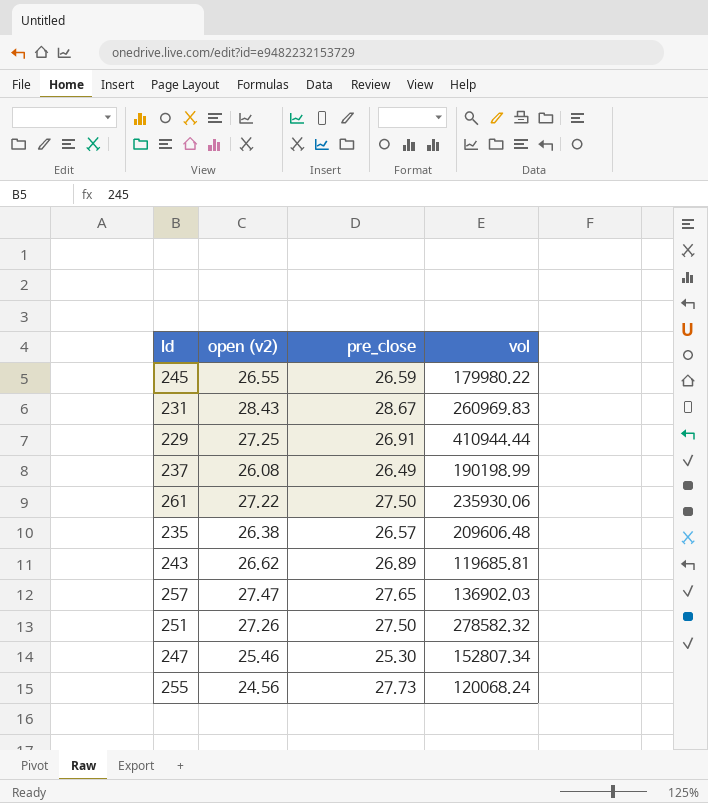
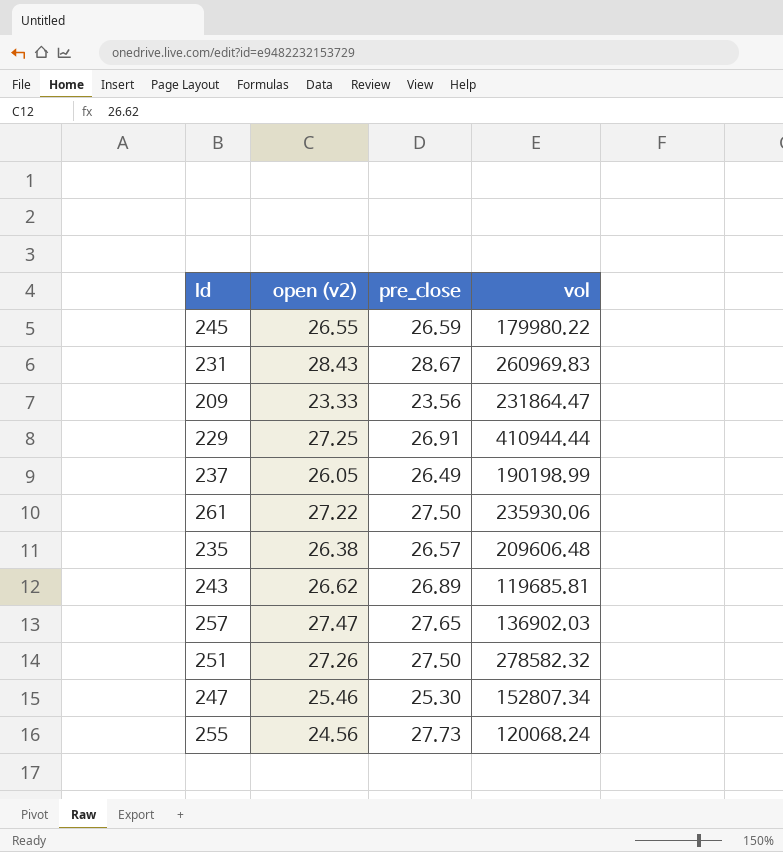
row 209: none -> 23.33 | 23.56 | 231864.47
237 | open (v2): 26.08 -> 26.05

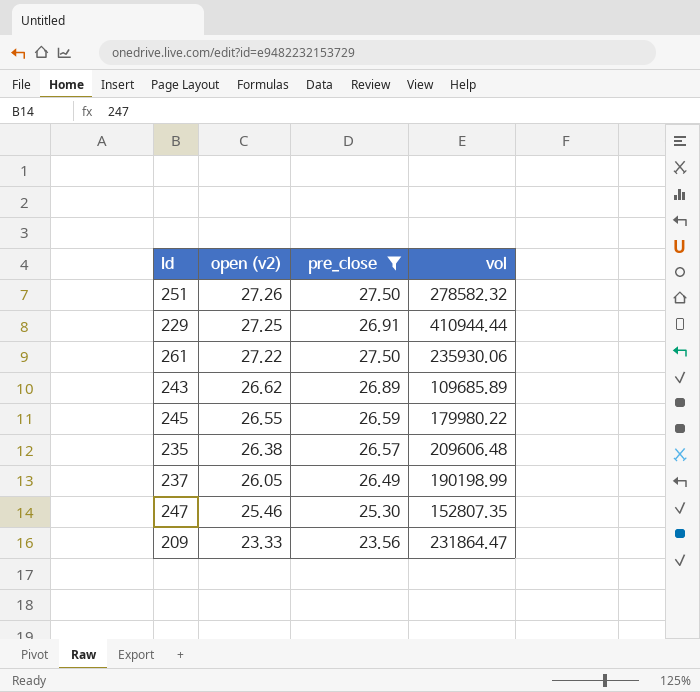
filter: none -> pre_close <= 27.50
row order: none -> open (v2) descending
243 | vol: 119685.81 -> 109685.89
247 | vol: 152807.34 -> 152807.35

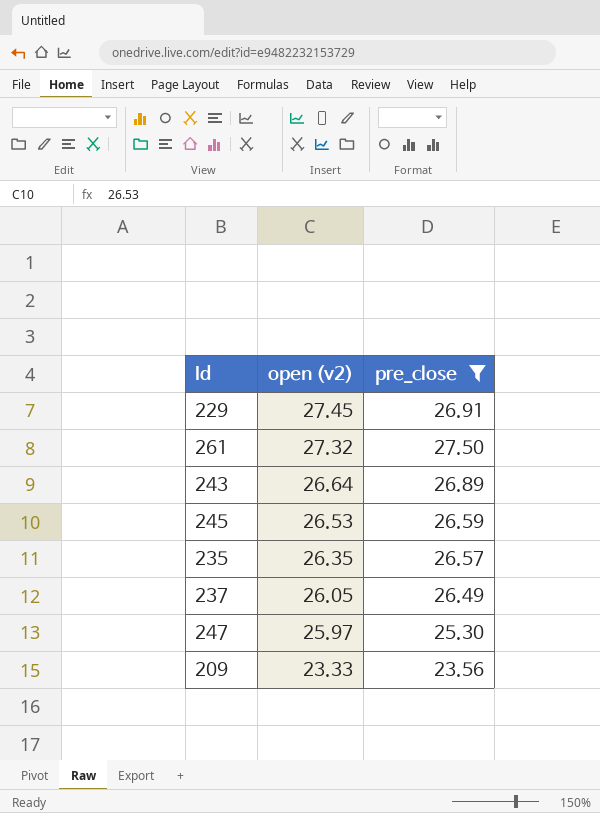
column vol | position: 4 -> none
row 251: 27.26 | 27.50 | 278582.32 -> none
229 | open (v2): 27.25 -> 27.45
261 | open (v2): 27.22 -> 27.32
243 | open (v2): 26.62 -> 26.64
245 | open (v2): 26.55 -> 26.53
235 | open (v2): 26.38 -> 26.35
247 | open (v2): 25.46 -> 25.97

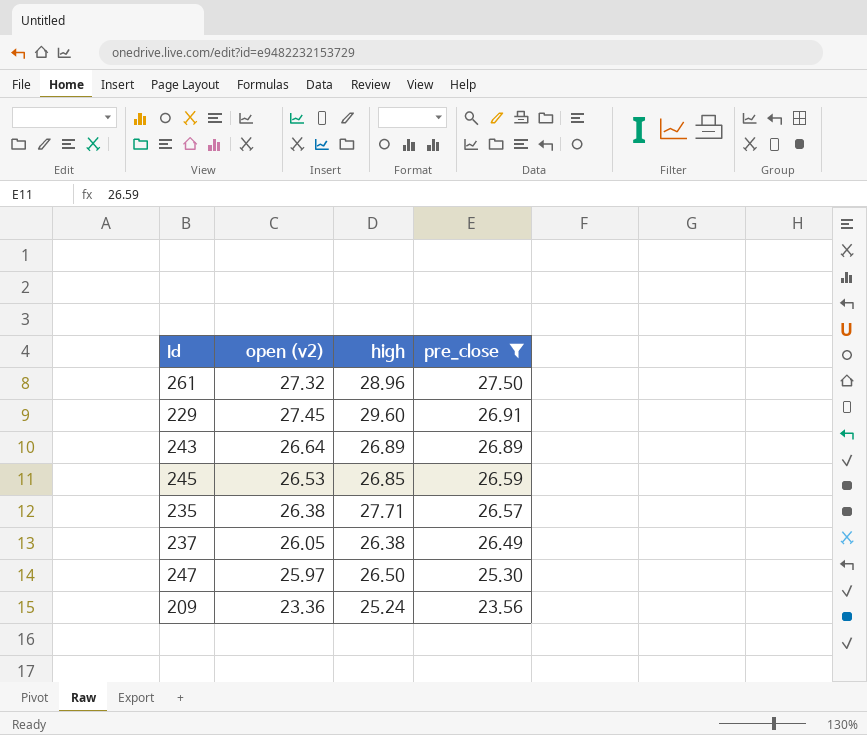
row order: open (v2) descending -> pre_close descending
column high | position: none -> 3
235 | open (v2): 26.35 -> 26.38
209 | open (v2): 23.33 -> 23.36

